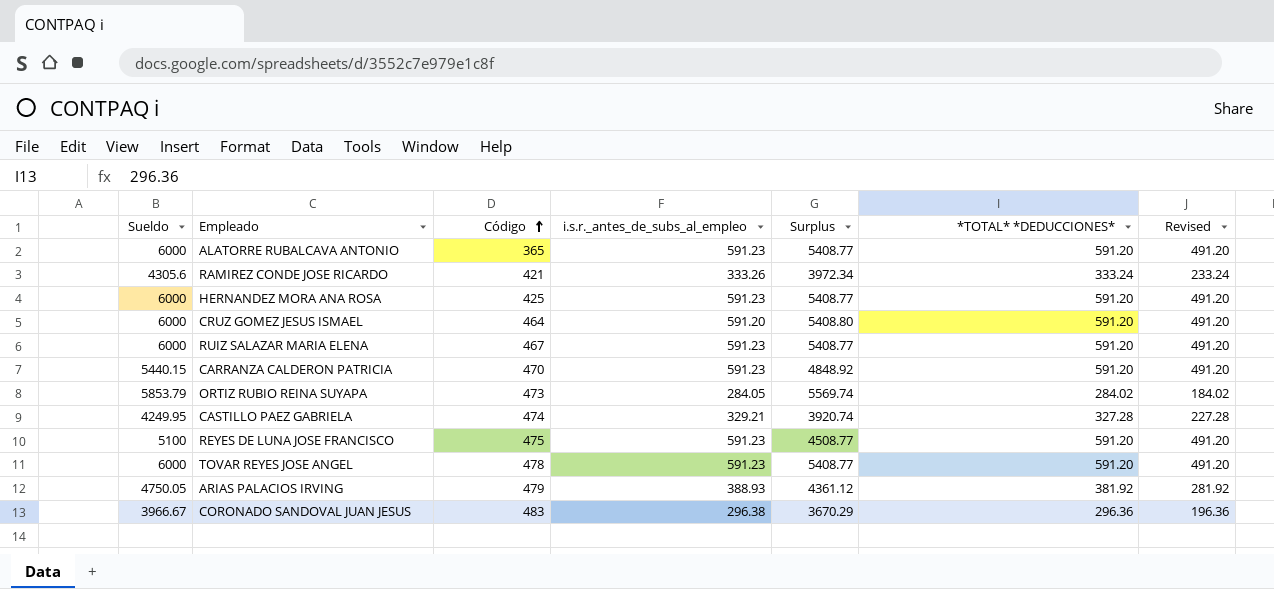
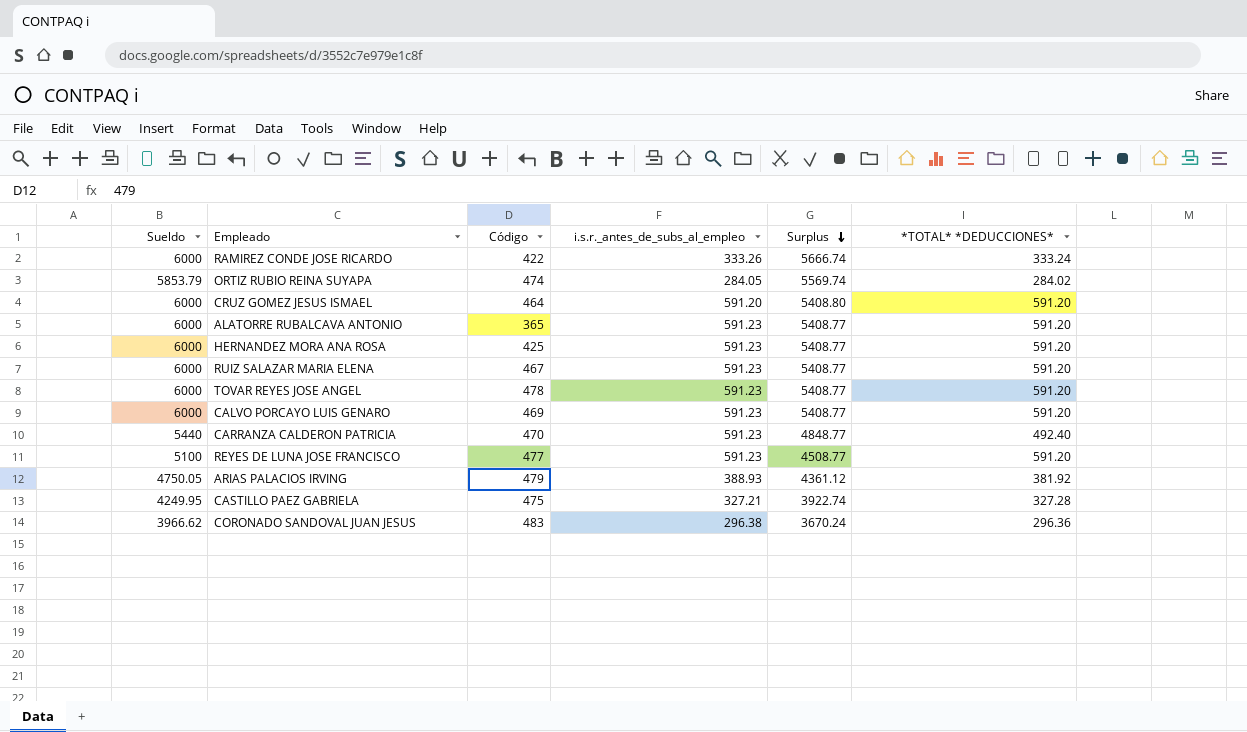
row order: Código ascending -> Surplus descending
column Revised | formula: [*TOTAL* *DEDUCCIONES*] - 100 -> none
RAMIREZ CONDE JOSE RICARDO | Sueldo: 4305.6 -> 6000
RAMIREZ CONDE JOSE RICARDO | Código: 421 -> 422
RAMIREZ CONDE JOSE RICARDO | Surplus: 3972.34 -> 5666.74
ORTIZ RUBIO REINA SUYAPA | Código: 473 -> 474
row CALVO PORCAYO LUIS GENARO: none -> 6000 | 469 | 591.23 | 5408.77 | 591.20
CARRANZA CALDERON PATRICIA | Sueldo: 5440.15 -> 5440
CARRANZA CALDERON PATRICIA | Surplus: 4848.92 -> 4848.77
CARRANZA CALDERON PATRICIA | *TOTAL* *DEDUCCIONES*: 591.20 -> 492.40
REYES DE LUNA JOSE FRANCISCO | Código: 475 -> 477
CASTILLO PAEZ GABRIELA | Código: 474 -> 475
CASTILLO PAEZ GABRIELA | i.s.r._antes_de_subs_al_empleo: 329.21 -> 327.21
CASTILLO PAEZ GABRIELA | Surplus: 3920.74 -> 3922.74
CORONADO SANDOVAL JUAN JESUS | Sueldo: 3966.67 -> 3966.62
CORONADO SANDOVAL JUAN JESUS | Surplus: 3670.29 -> 3670.24

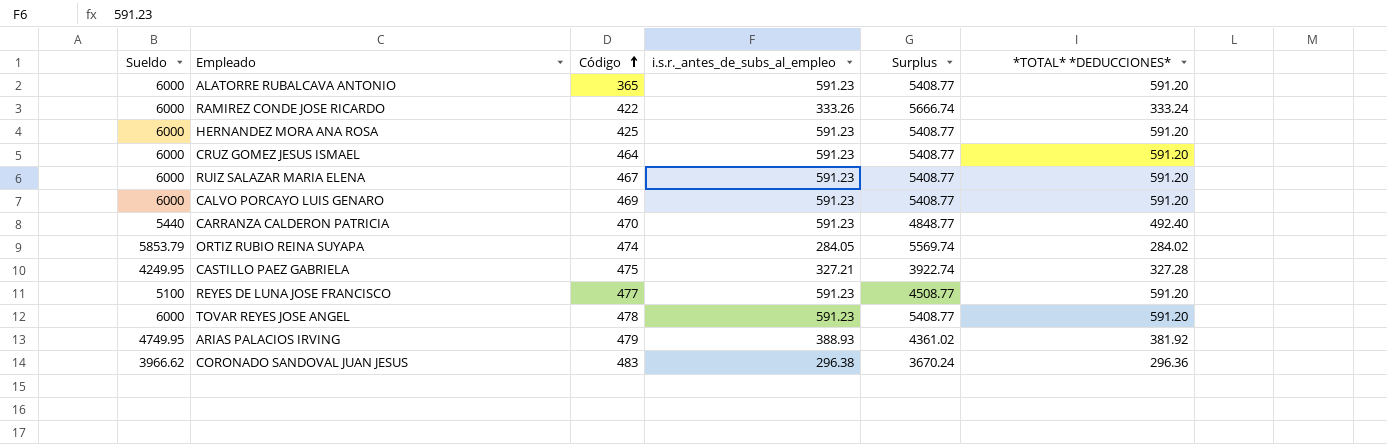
row order: Surplus descending -> Código ascending
CRUZ GOMEZ JESUS ISMAEL | i.s.r._antes_de_subs_al_empleo: 591.20 -> 591.23
CRUZ GOMEZ JESUS ISMAEL | Surplus: 5408.80 -> 5408.77
ARIAS PALACIOS IRVING | Sueldo: 4750.05 -> 4749.95
ARIAS PALACIOS IRVING | Surplus: 4361.12 -> 4361.02

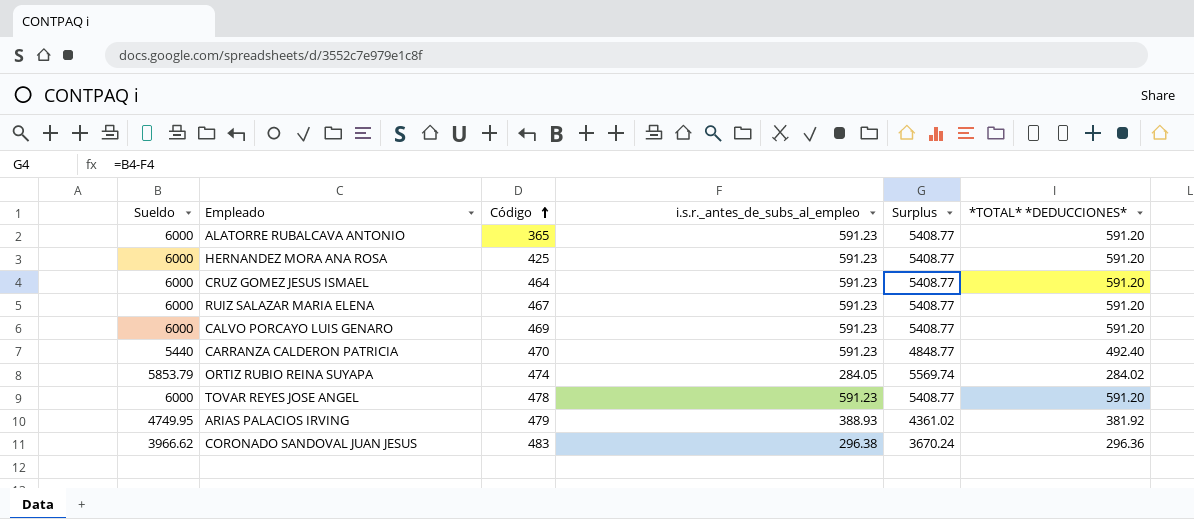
row RAMIREZ CONDE JOSE RICARDO: 6000 | 422 | 333.26 | 5666.74 | 333.24 -> none
row CASTILLO PAEZ GABRIELA: 4249.95 | 475 | 327.21 | 3922.74 | 327.28 -> none
row REYES DE LUNA JOSE FRANCISCO: 5100 | 477 | 591.23 | 4508.77 | 591.20 -> none

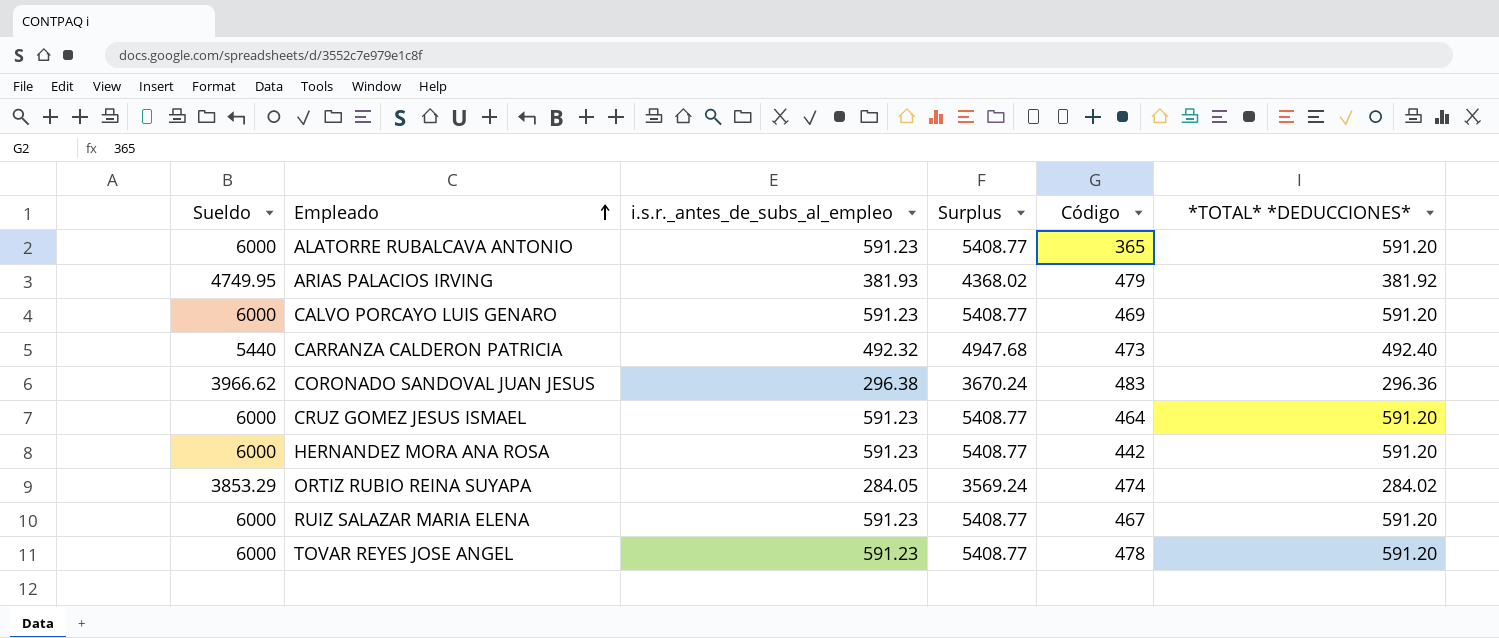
row order: Código ascending -> Empleado ascending
column Código | position: 3 -> 5
ARIAS PALACIOS IRVING | i.s.r._antes_de_subs_al_empleo: 388.93 -> 381.93
ARIAS PALACIOS IRVING | Surplus: 4361.02 -> 4368.02
CARRANZA CALDERON PATRICIA | i.s.r._antes_de_subs_al_empleo: 591.23 -> 492.32
CARRANZA CALDERON PATRICIA | Surplus: 4848.77 -> 4947.68
CARRANZA CALDERON PATRICIA | Código: 470 -> 473
HERNANDEZ MORA ANA ROSA | Código: 425 -> 442
ORTIZ RUBIO REINA SUYAPA | Sueldo: 5853.79 -> 3853.29
ORTIZ RUBIO REINA SUYAPA | Surplus: 5569.74 -> 3569.24

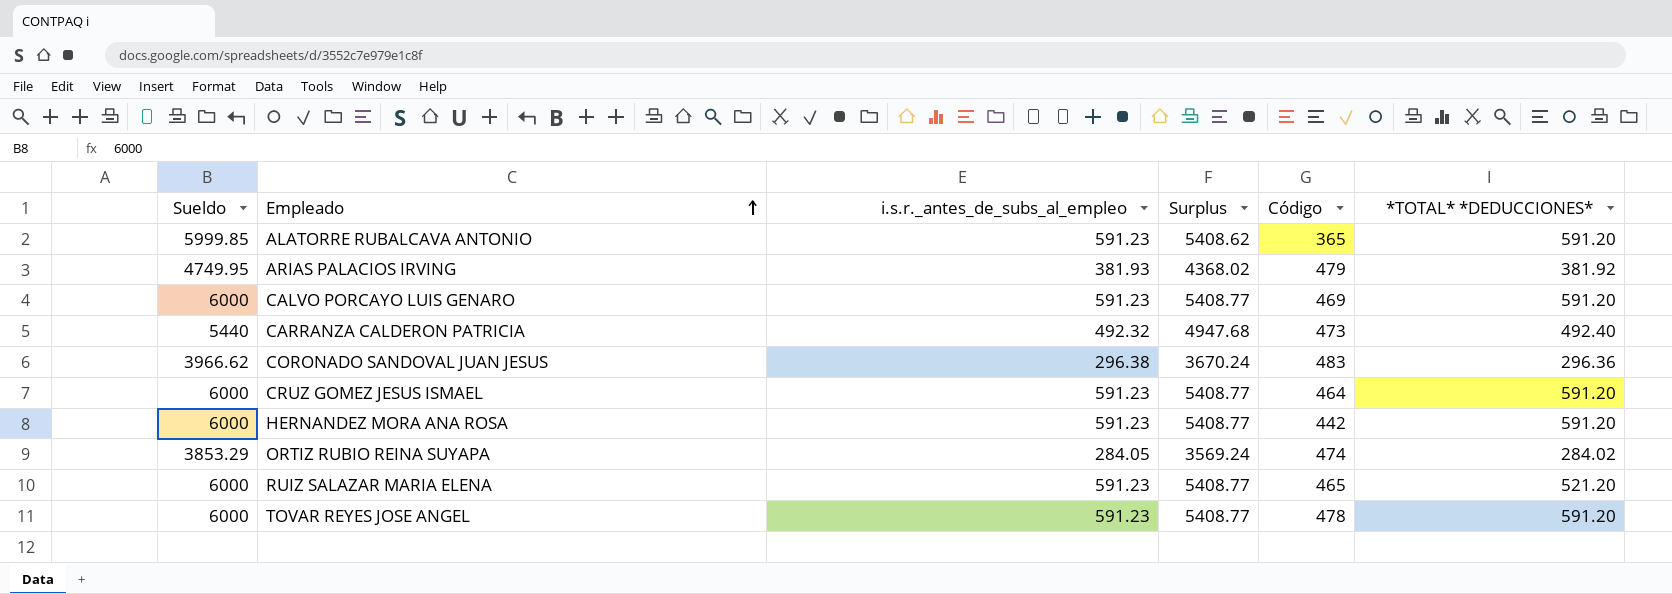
ALATORRE RUBALCAVA ANTONIO | Sueldo: 6000 -> 5999.85
ALATORRE RUBALCAVA ANTONIO | Surplus: 5408.77 -> 5408.62
RUIZ SALAZAR MARIA ELENA | Código: 467 -> 465
RUIZ SALAZAR MARIA ELENA | *TOTAL* *DEDUCCIONES*: 591.20 -> 521.20

